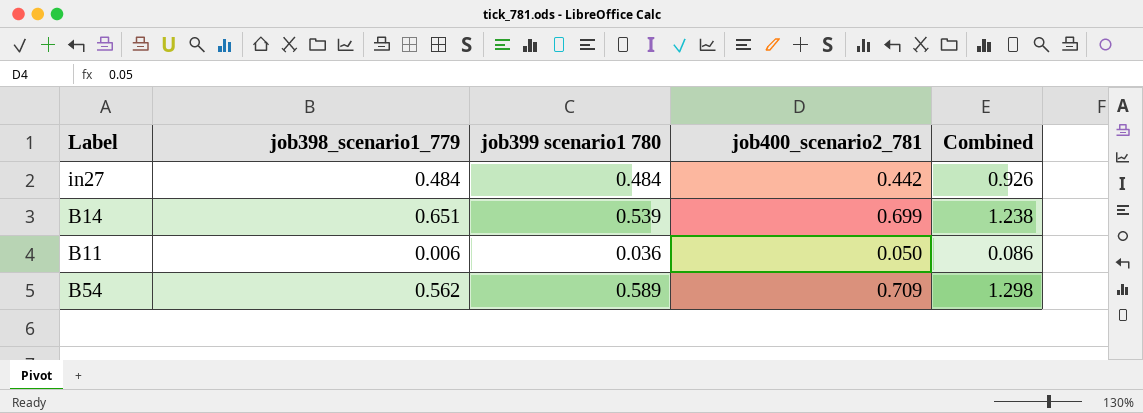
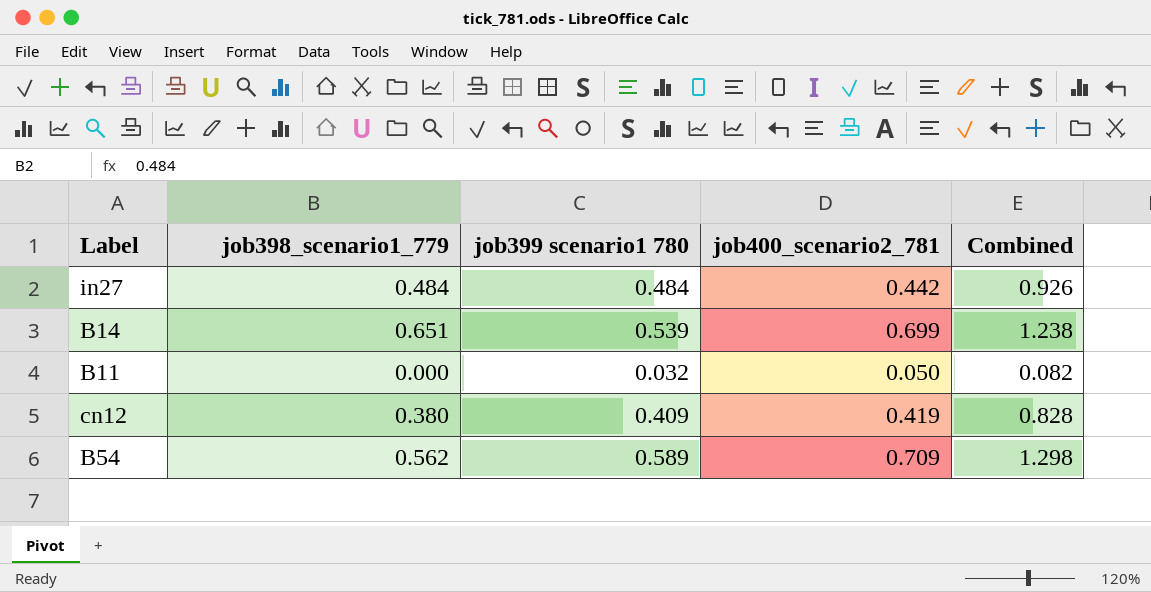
B11 | job398_scenario1_779: 0.006 -> 0.000
B11 | job399 scenario1 780: 0.036 -> 0.032
B11 | Combined: 0.086 -> 0.082
row cn12: none -> 0.380 | 0.409 | 0.419 | 0.828

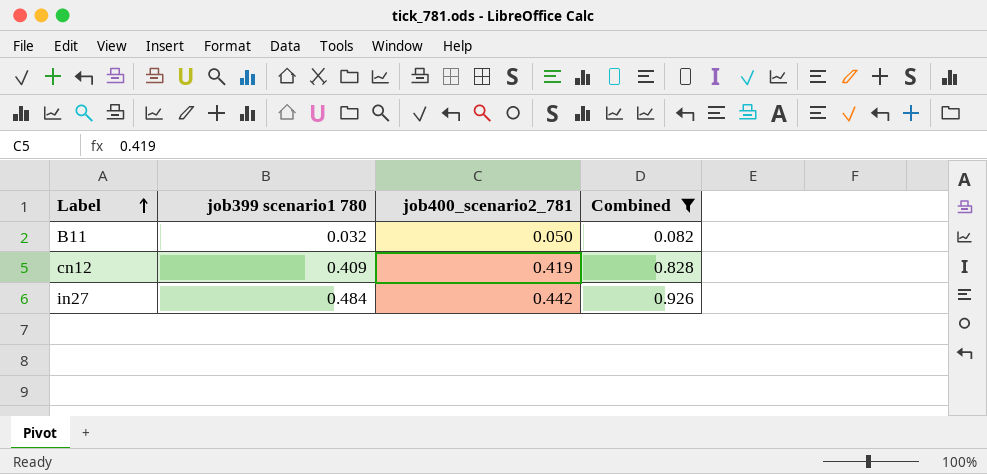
filter: none -> Combined <= 0.926
row order: none -> Label ascending
column job398_scenario1_779 | position: 2 -> none

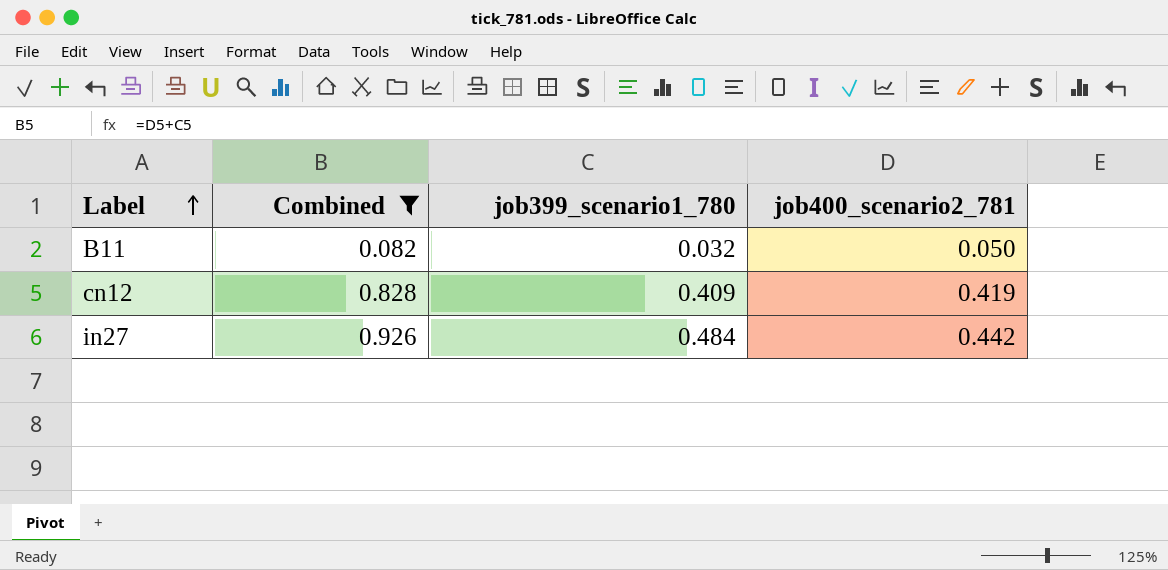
column Combined | position: 4 -> 2
column name: job399 scenario1 780 -> job399_scenario1_780

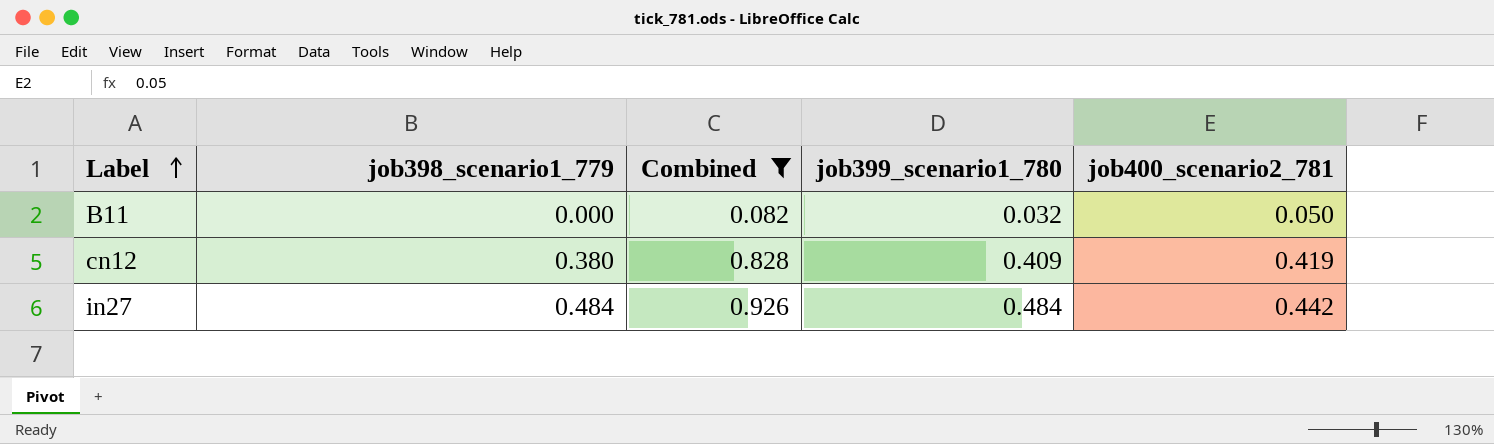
column job398_scenario1_779 | position: none -> 2

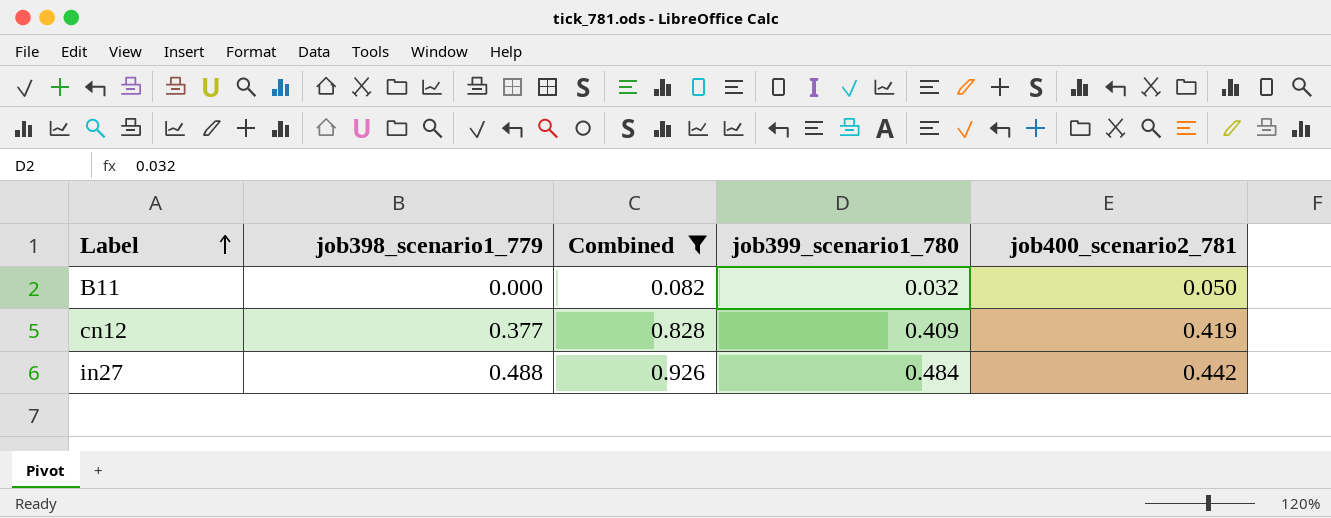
cn12 | job398_scenario1_779: 0.380 -> 0.377
in27 | job398_scenario1_779: 0.484 -> 0.488

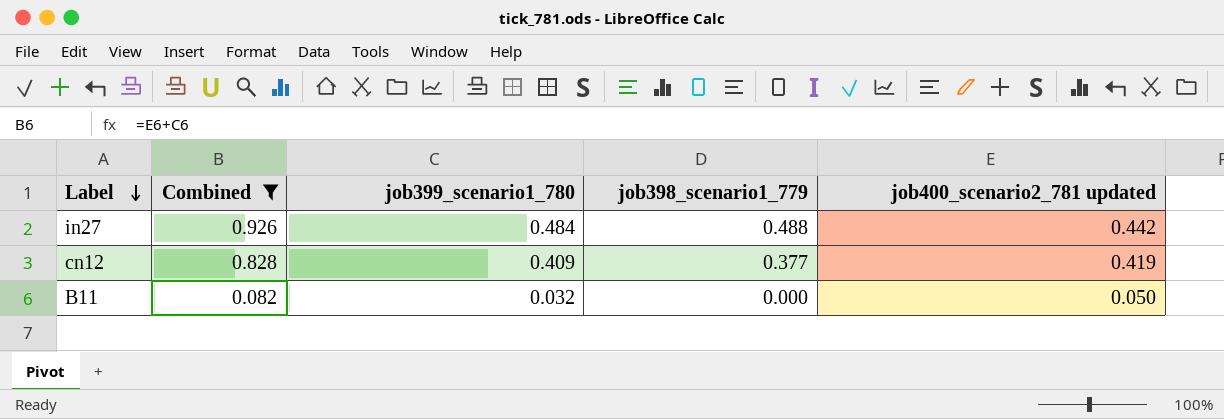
row order: Label ascending -> Label descending
column job398_scenario1_779 | position: 2 -> 4
column name: job400_scenario2_781 -> job400_scenario2_781 updated

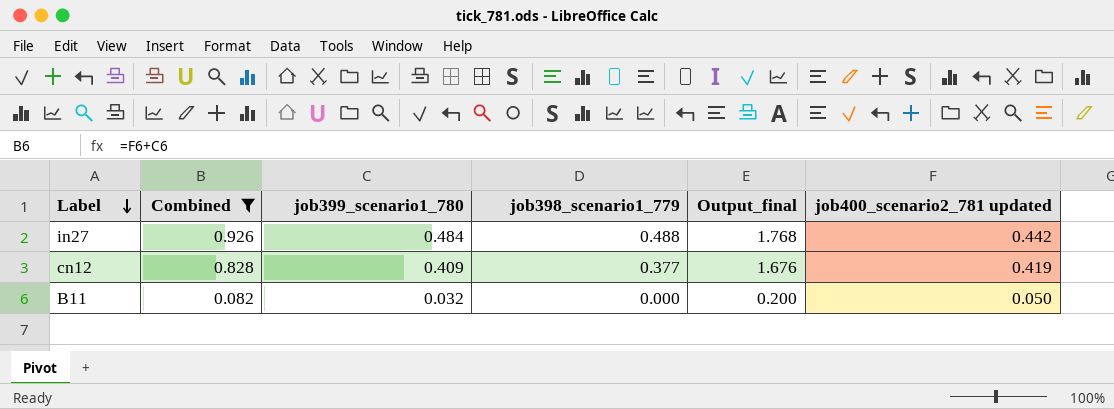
column Output_final | formula: none -> [job400_scenario2_781 updated] * 4

